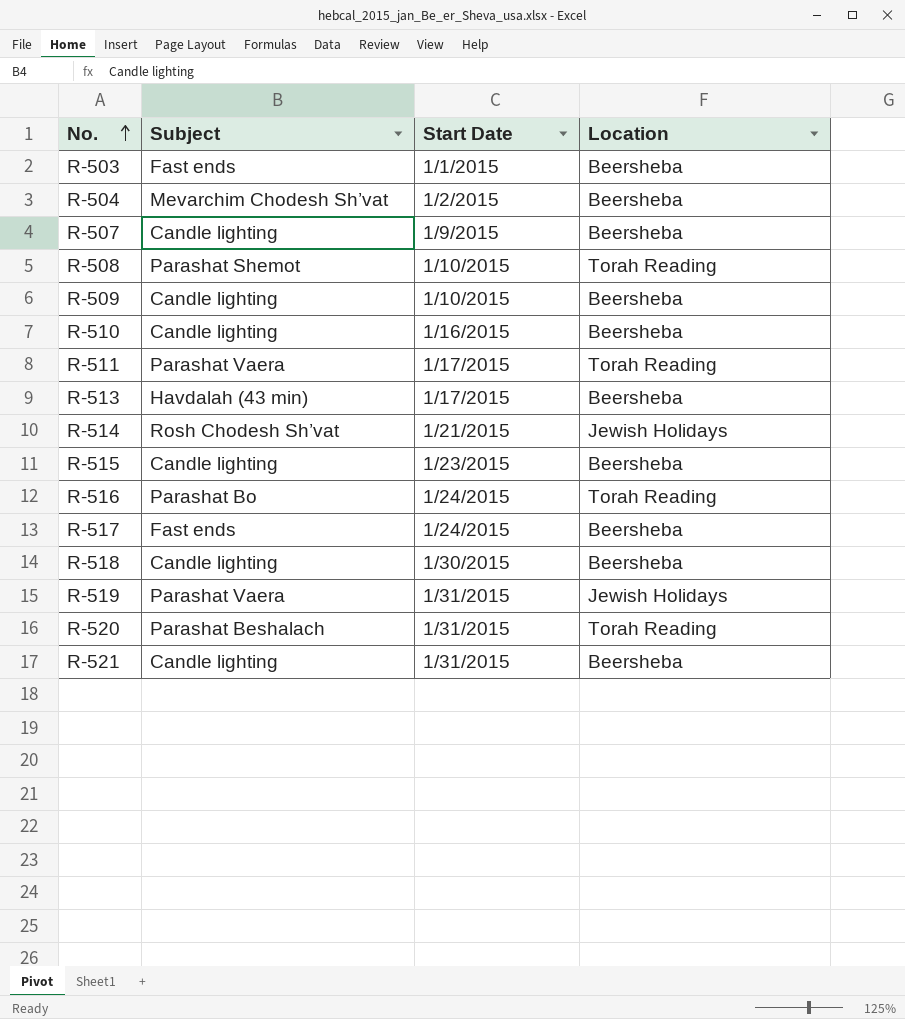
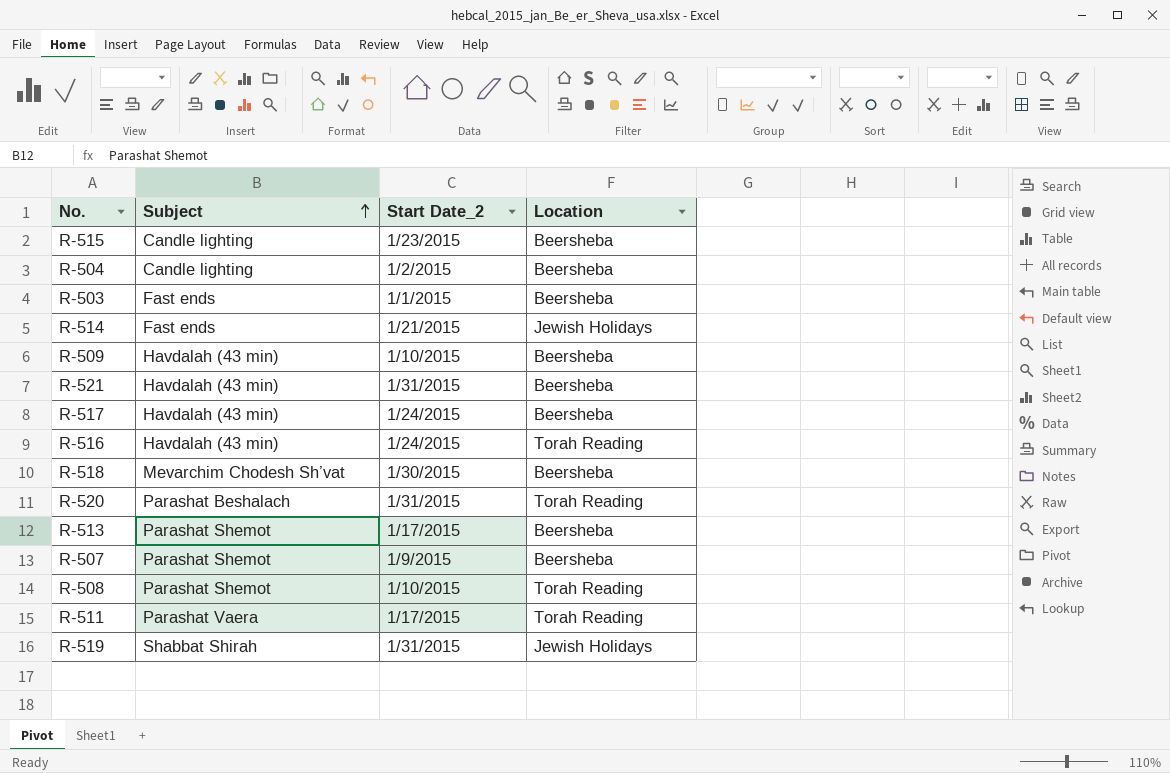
row order: No. ascending -> Subject ascending
column name: Start Date -> Start Date_2
row R-510: Candle lighting | 1/16/2015 | Beersheba -> none
R-504 | Subject: Mevarchim Chodesh Sh’vat -> Candle lighting
R-514 | Subject: Rosh Chodesh Sh’vat -> Fast ends
R-509 | Subject: Candle lighting -> Havdalah (43 min)
R-521 | Subject: Candle lighting -> Havdalah (43 min)
R-517 | Subject: Fast ends -> Havdalah (43 min)
R-516 | Subject: Parashat Bo -> Havdalah (43 min)
R-518 | Subject: Candle lighting -> Mevarchim Chodesh Sh’vat
R-513 | Subject: Havdalah (43 min) -> Parashat Shemot
R-507 | Subject: Candle lighting -> Parashat Shemot
R-519 | Subject: Parashat Vaera -> Shabbat Shirah

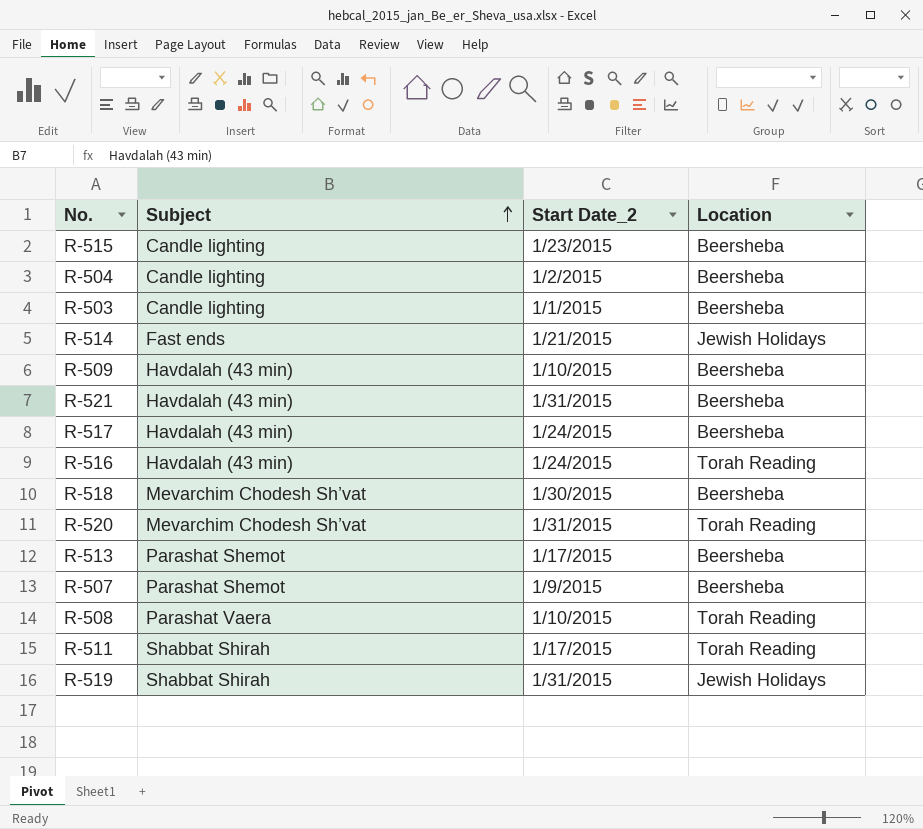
R-503 | Subject: Fast ends -> Candle lighting
R-520 | Subject: Parashat Beshalach -> Mevarchim Chodesh Sh’vat
R-508 | Subject: Parashat Shemot -> Parashat Vaera
R-511 | Subject: Parashat Vaera -> Shabbat Shirah

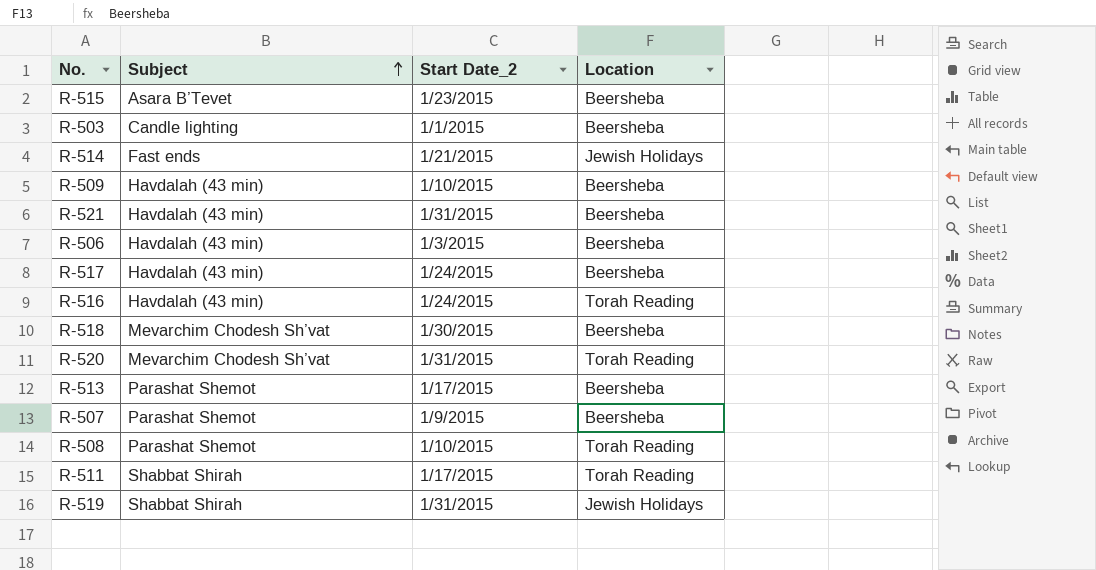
row R-504: Candle lighting | 1/2/2015 | Beersheba -> none
R-515 | Subject: Candle lighting -> Asara B’Tevet
row R-506: none -> Havdalah (43 min) | 1/3/2015 | Beersheba
R-508 | Subject: Parashat Vaera -> Parashat Shemot

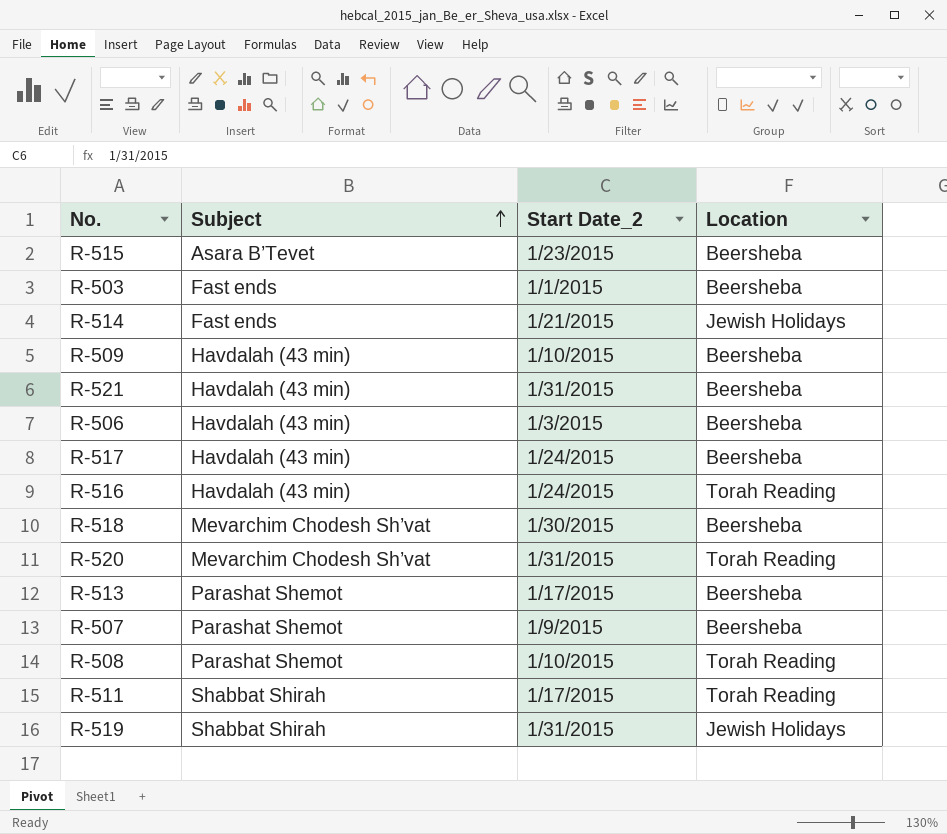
R-503 | Subject: Candle lighting -> Fast ends

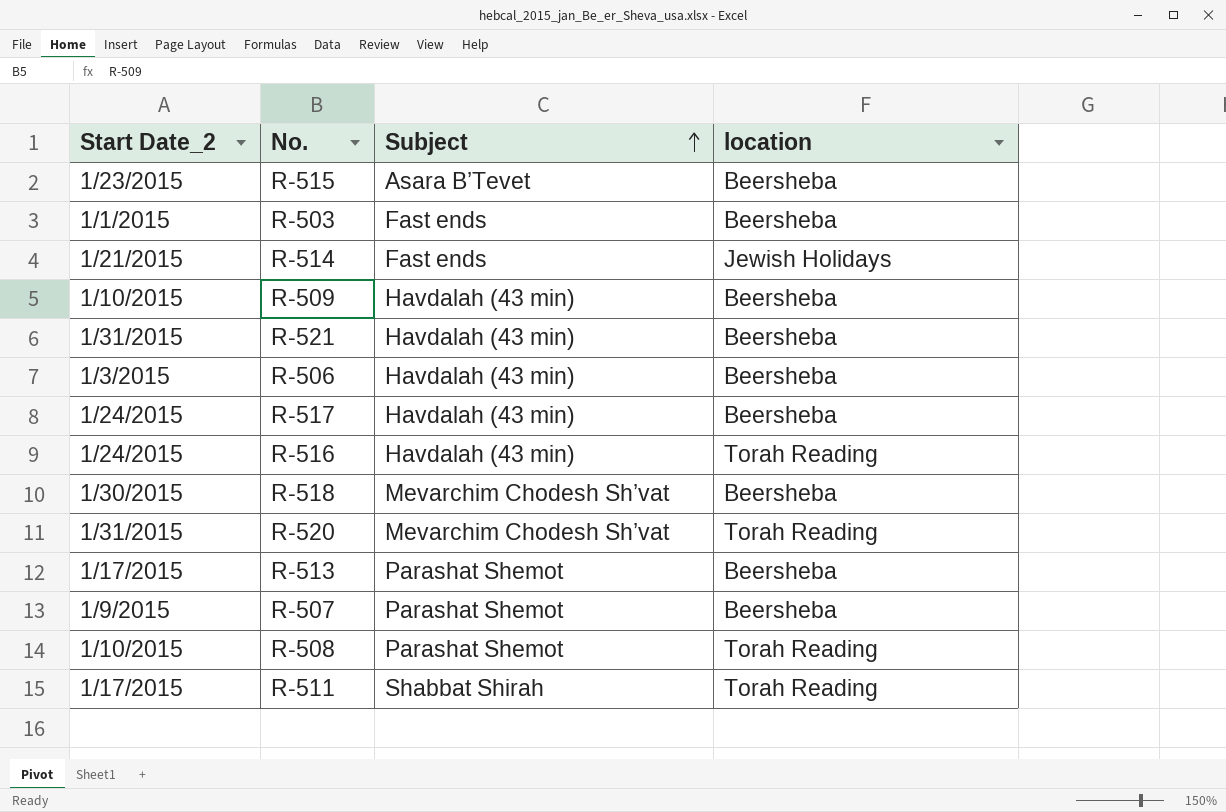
column Start Date_2 | position: 3 -> 1
column name: Location -> location
row R-519: Shabbat Shirah | 1/31/2015 | Jewish Holidays -> none

